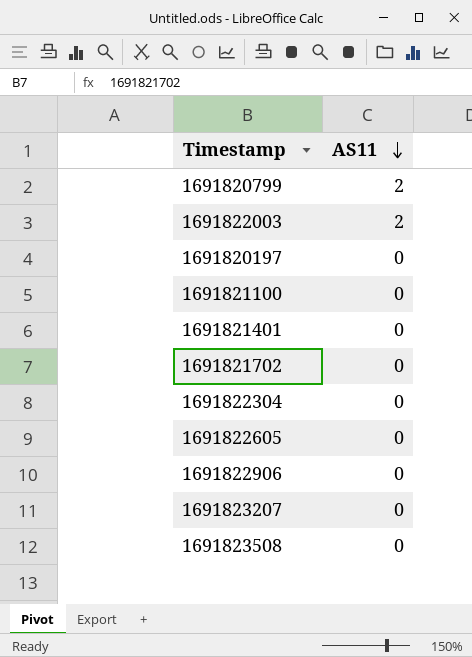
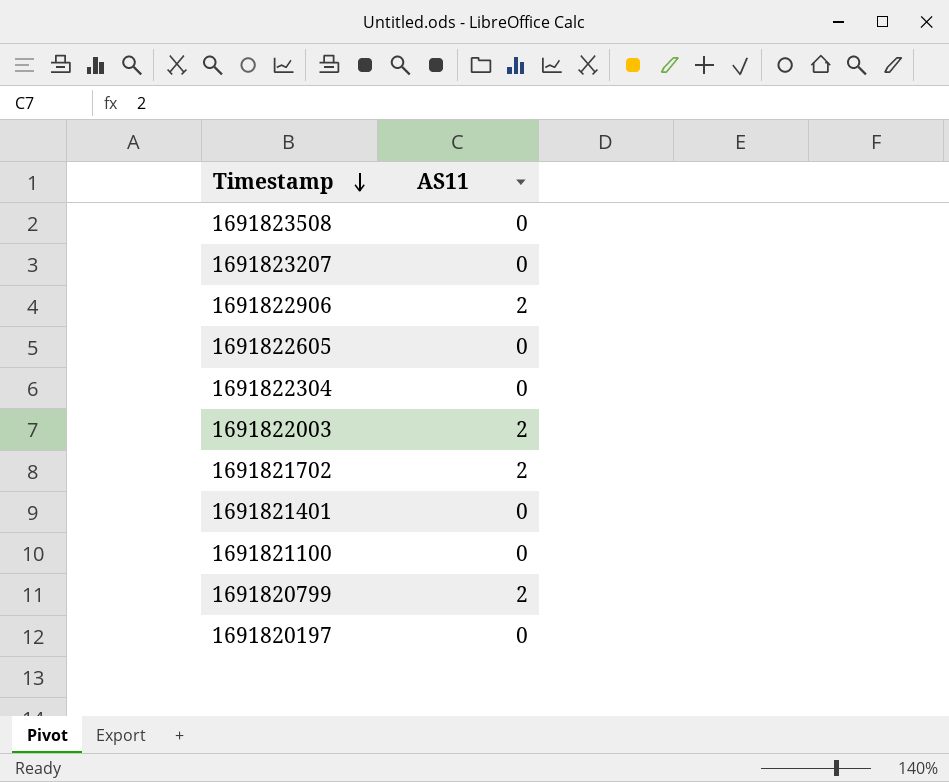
row order: AS11 descending -> Timestamp descending
1691822906 | AS11: 0 -> 2
1691821702 | AS11: 0 -> 2

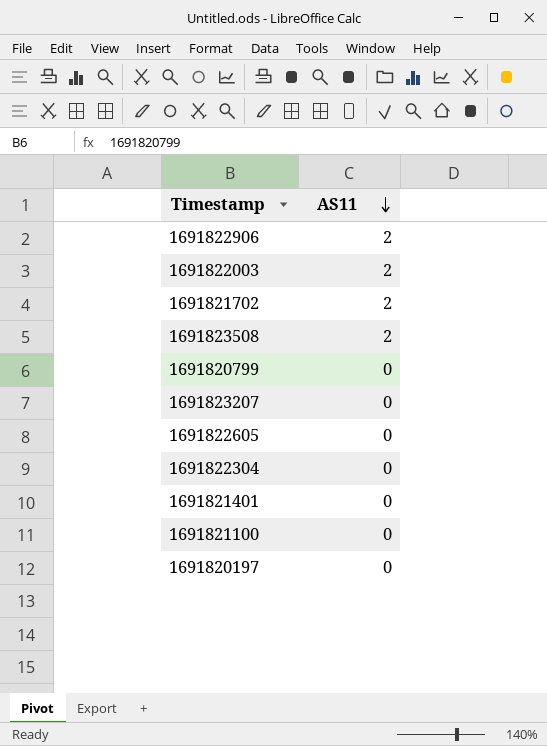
row order: Timestamp descending -> AS11 descending
1691823508 | AS11: 0 -> 2
1691820799 | AS11: 2 -> 0

